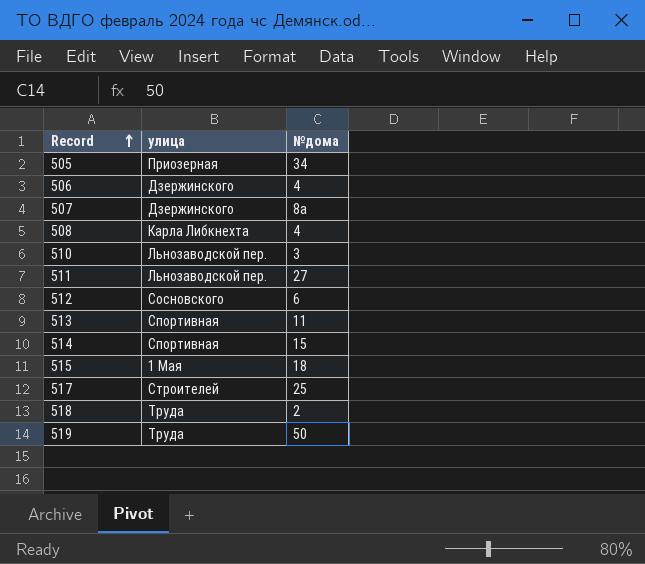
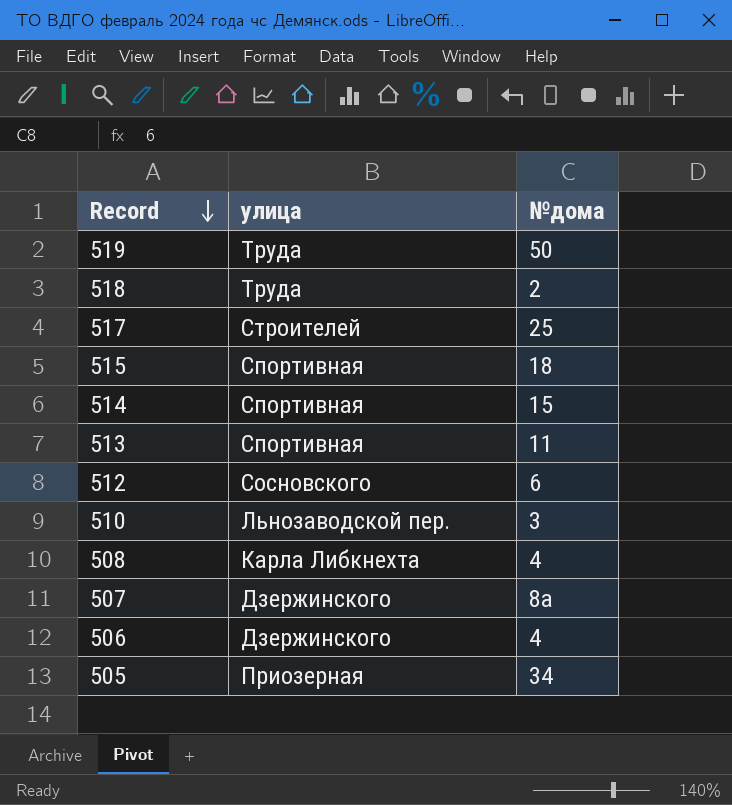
row order: Record ascending -> Record descending
row 511: Льнозаводской пер. | 27 -> none
515 | улица: 1 Мая -> Спортивная

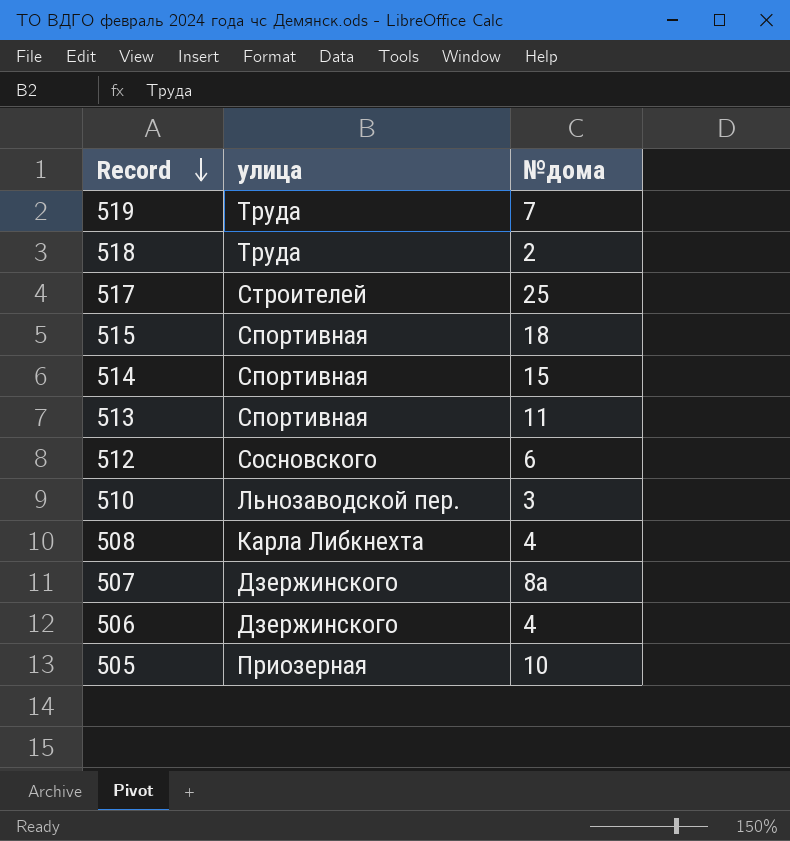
519 | №дома: 50 -> 7
505 | №дома: 34 -> 10

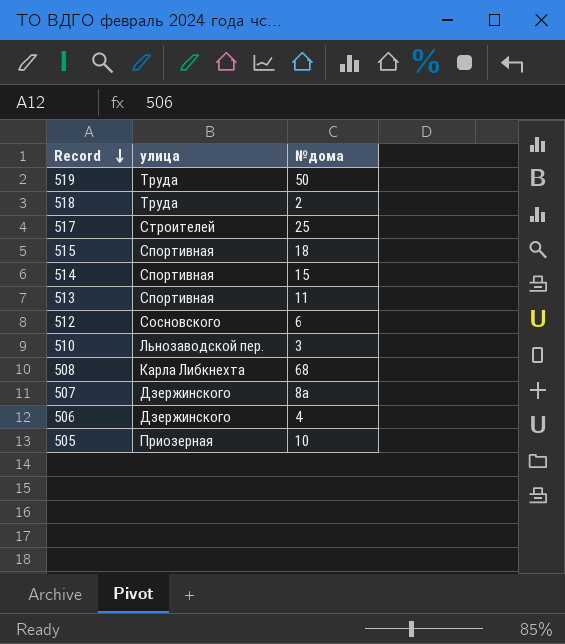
519 | №дома: 7 -> 50
508 | №дома: 4 -> 68

